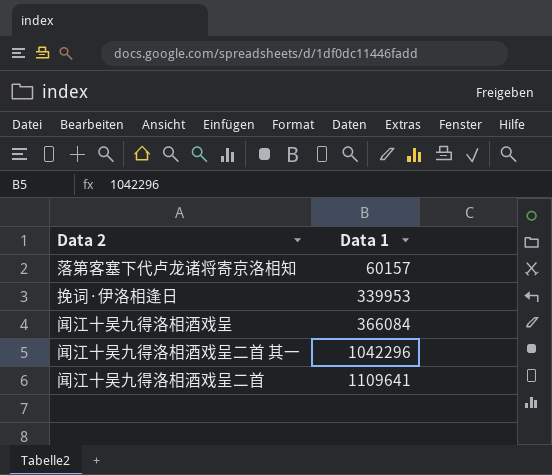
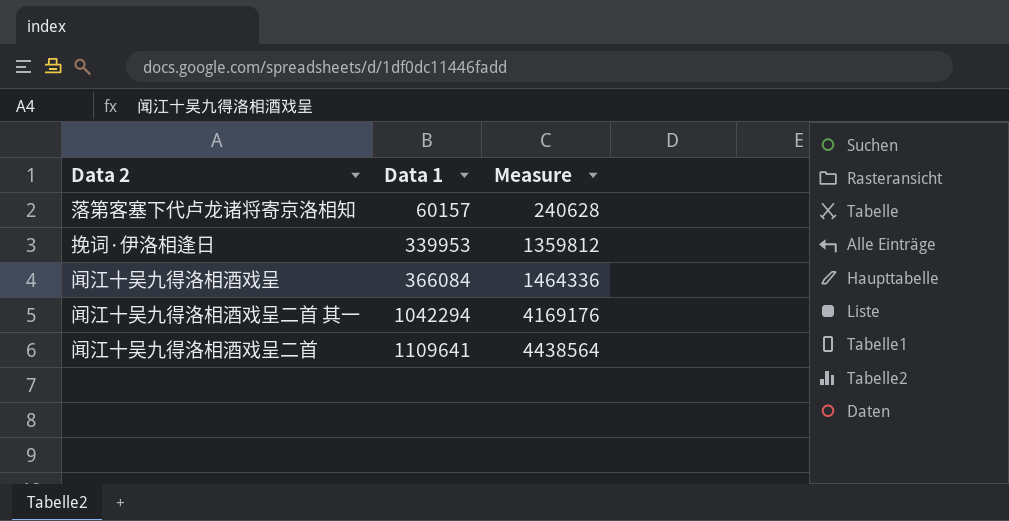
column Measure | formula: none -> [Data 1] * 4
闻江十吴九得洛相酒戏呈二首 其一 | Data 1: 1042296 -> 1042294

